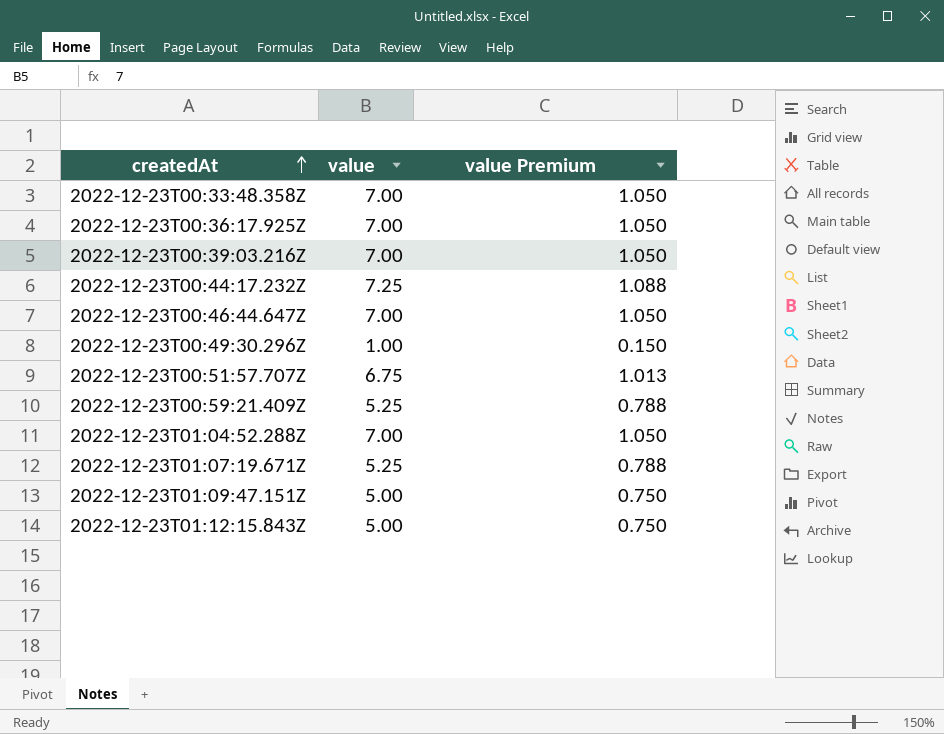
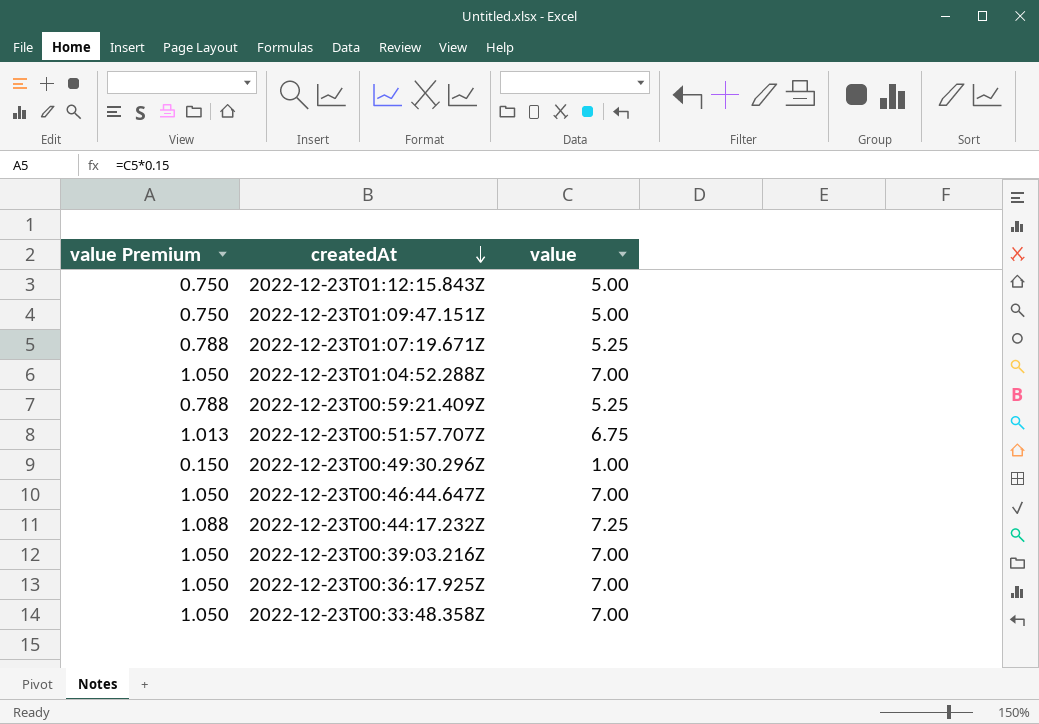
row order: createdAt ascending -> createdAt descending
column value Premium | position: 3 -> 1

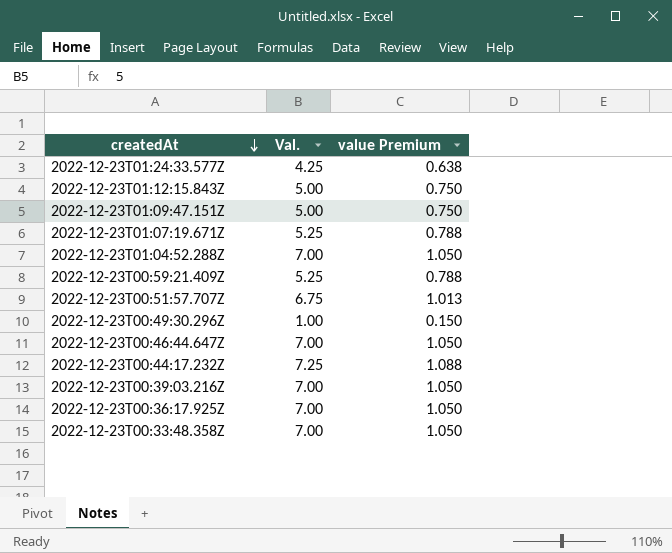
column name: value -> Val.
column value Premium | position: 1 -> 3
row 2022-12-23T01:24:33.577Z: none -> 4.25 | 0.638

